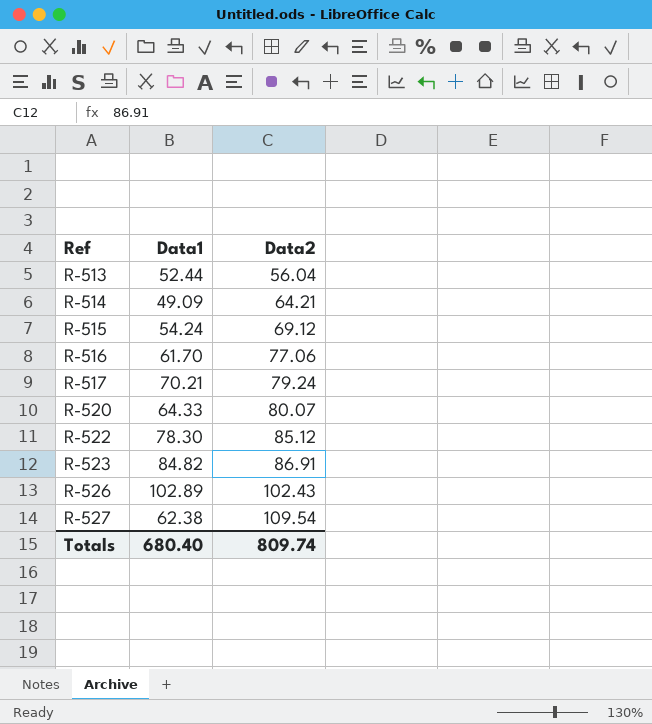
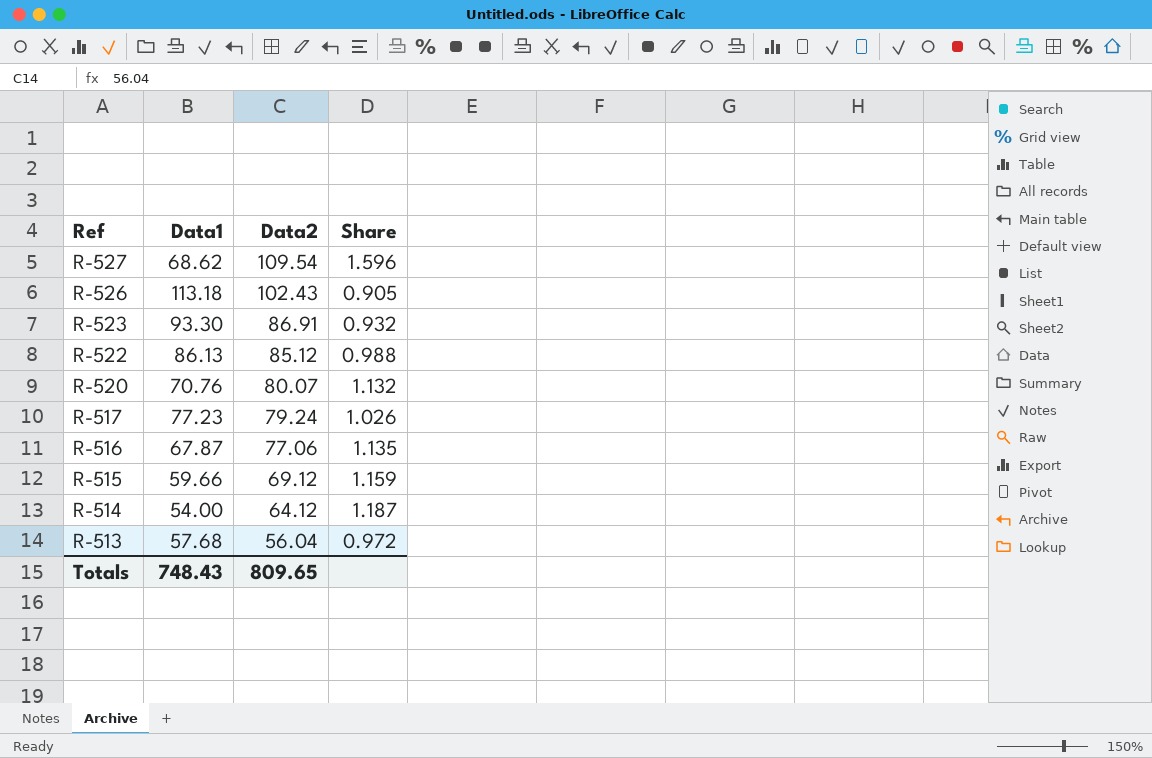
row order: Ref ascending -> Ref descending
column Share | formula: none -> [Data2] / [Data1]
R-527 | Data1: 62.38 -> 68.62
R-526 | Data1: 102.89 -> 113.18
R-523 | Data1: 84.82 -> 93.30
R-522 | Data1: 78.30 -> 86.13
R-520 | Data1: 64.33 -> 70.76
R-517 | Data1: 70.21 -> 77.23
R-516 | Data1: 61.70 -> 67.87
R-515 | Data1: 54.24 -> 59.66
R-514 | Data1: 49.09 -> 54.00
R-514 | Data2: 64.21 -> 64.12
R-513 | Data1: 52.44 -> 57.68
Totals | Data1: 680.40 -> 748.43
Totals | Data2: 809.74 -> 809.65

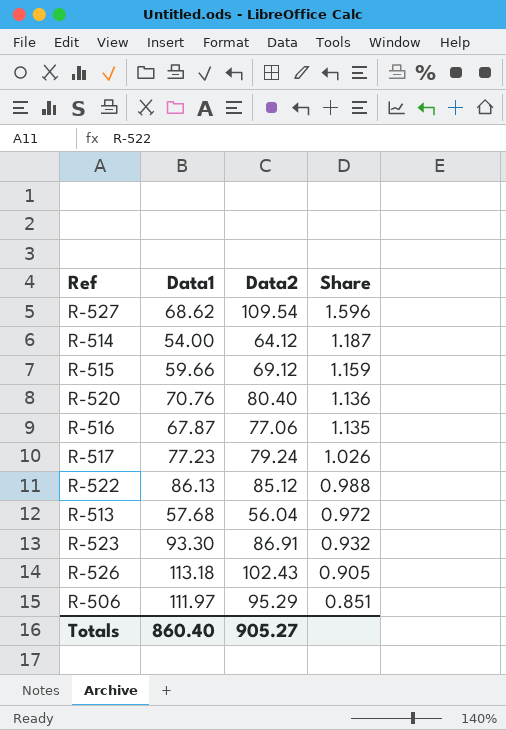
row order: Ref descending -> Share descending
R-520 | Data2: 80.07 -> 80.40
R-520 | Share: 1.132 -> 1.136
row R-506: none -> 111.97 | 95.29 | 0.851
Totals | Data1: 748.43 -> 860.40
Totals | Data2: 809.65 -> 905.27

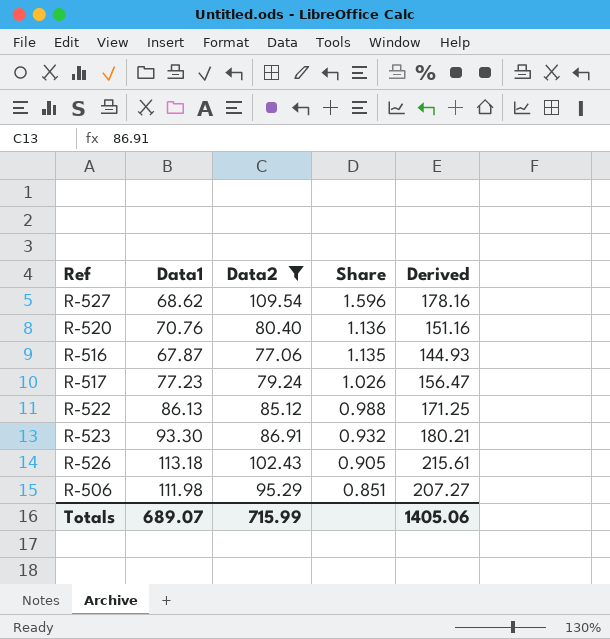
filter: none -> Data2 >= 77.06
column Derived | formula: none -> [Data1] + [Data2]
R-506 | Data1: 111.97 -> 111.98
Totals | Data1: 860.40 -> 689.07
Totals | Data2: 905.27 -> 715.99

